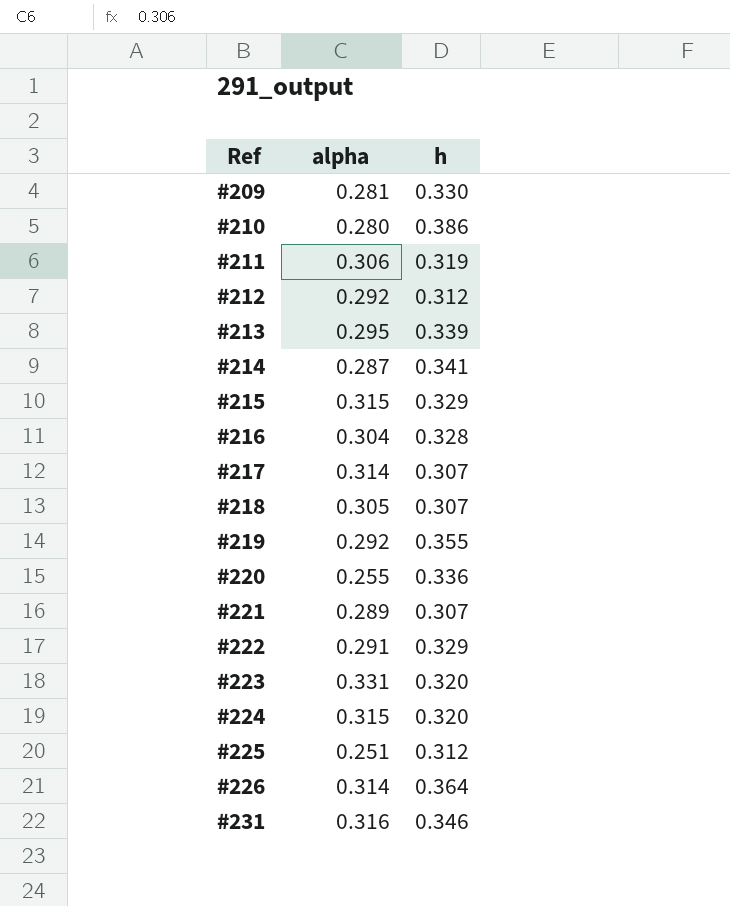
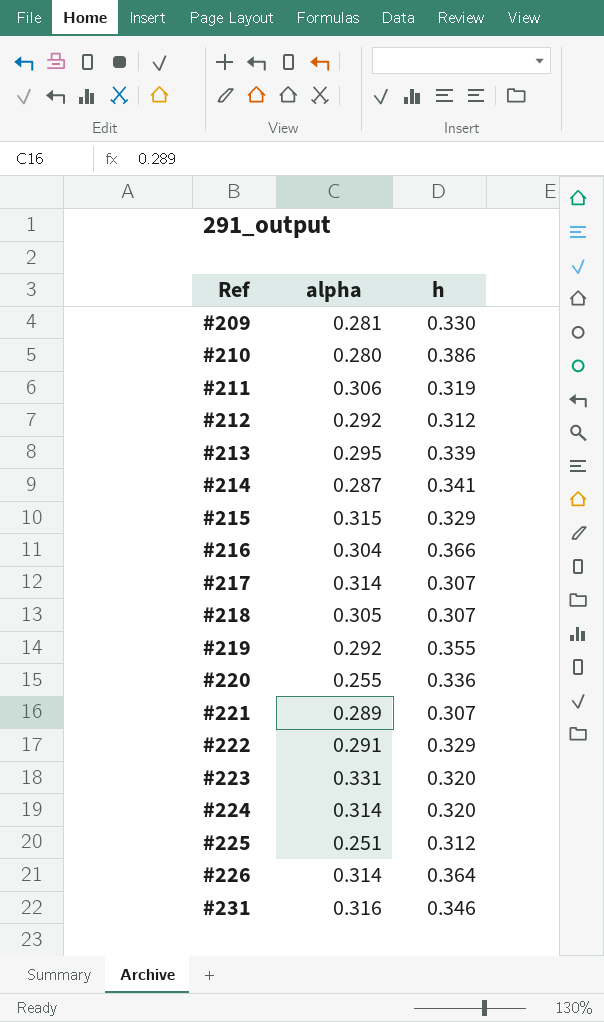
#216 | h: 0.328 -> 0.366
#224 | alpha: 0.315 -> 0.314

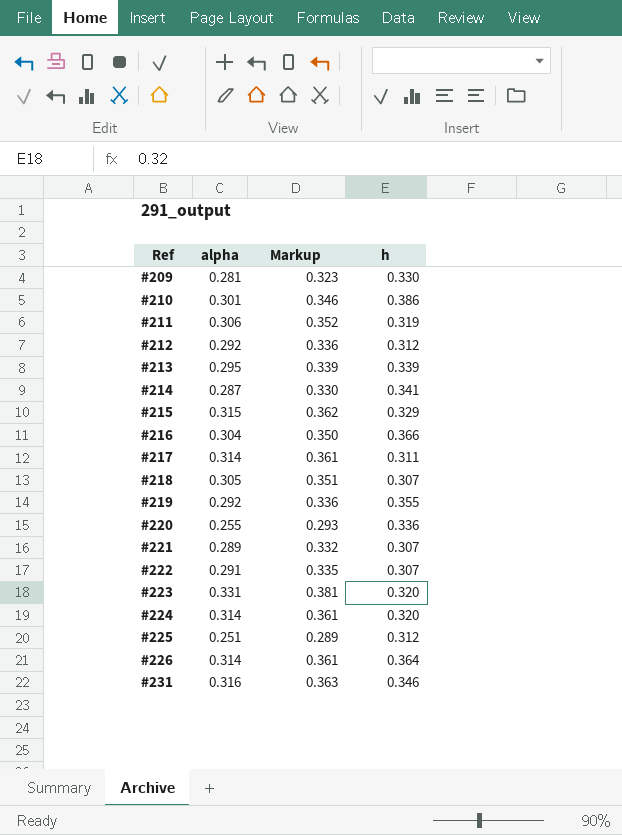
column Markup | formula: none -> [alpha] * 1.15
#210 | alpha: 0.280 -> 0.301
#217 | h: 0.307 -> 0.311
#222 | h: 0.329 -> 0.307

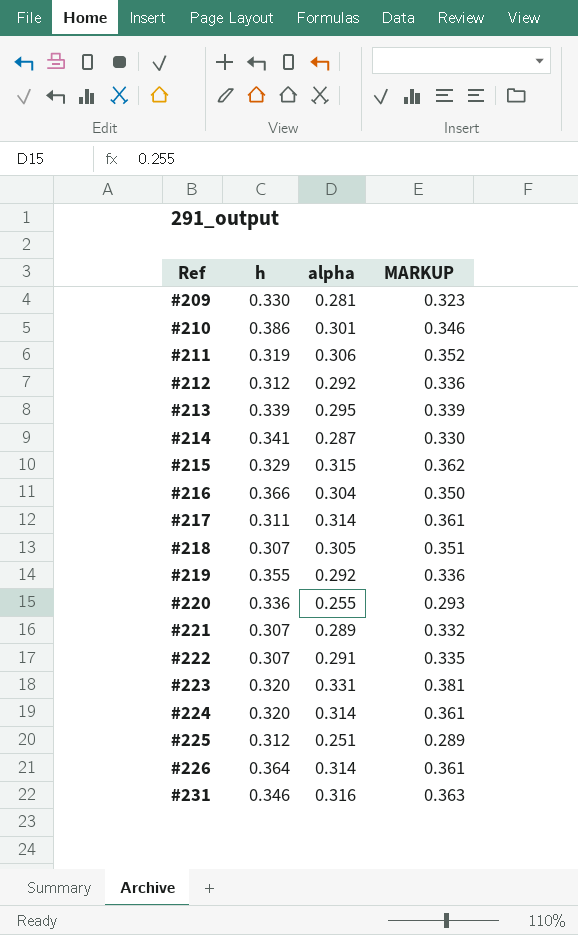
column h | position: 4 -> 2
column name: Markup -> MARKUP

